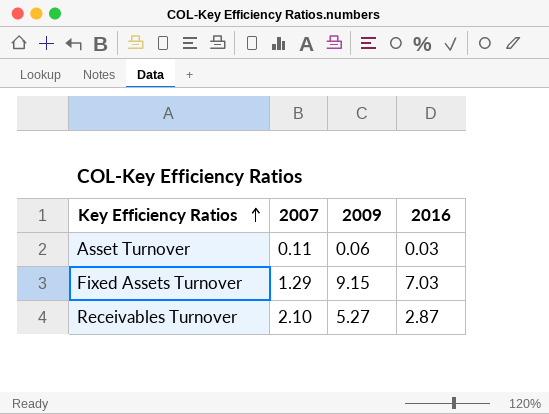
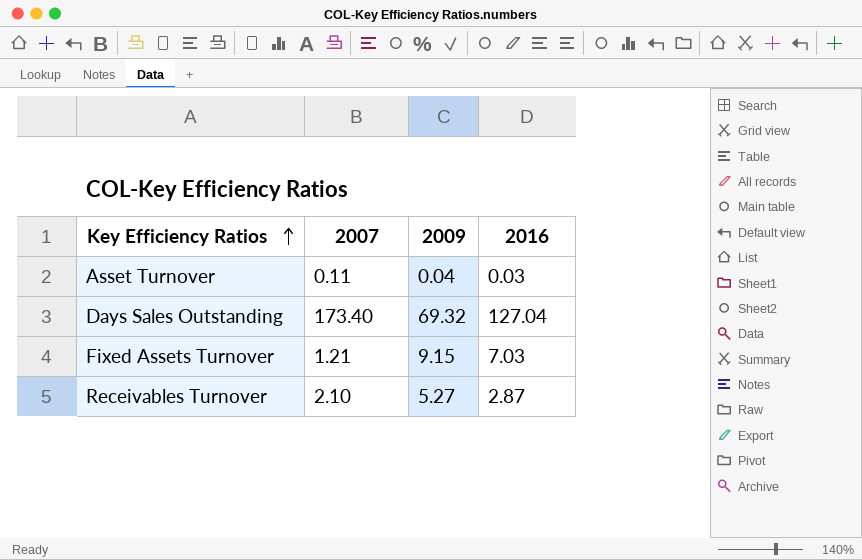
Asset Turnover | 2009: 0.06 -> 0.04
row Days Sales Outstanding: none -> 173.40 | 69.32 | 127.04
Fixed Assets Turnover | 2007: 1.29 -> 1.21

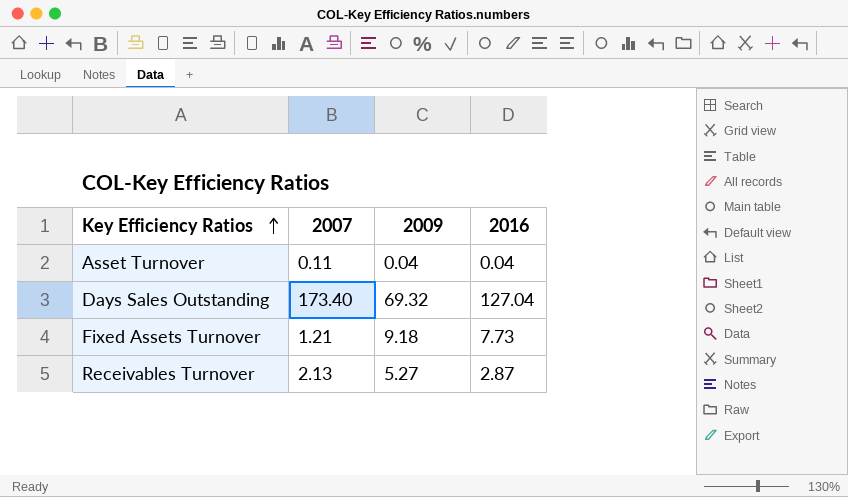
Asset Turnover | 2016: 0.03 -> 0.04
Fixed Assets Turnover | 2009: 9.15 -> 9.18
Fixed Assets Turnover | 2016: 7.03 -> 7.73
Receivables Turnover | 2007: 2.10 -> 2.13

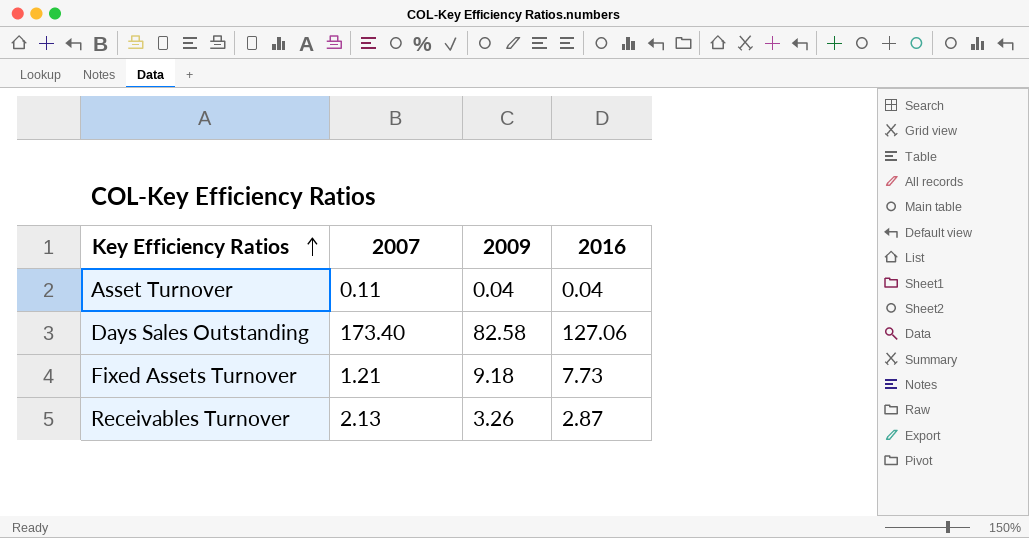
Days Sales Outstanding | 2009: 69.32 -> 82.58
Days Sales Outstanding | 2016: 127.04 -> 127.06
Receivables Turnover | 2009: 5.27 -> 3.26

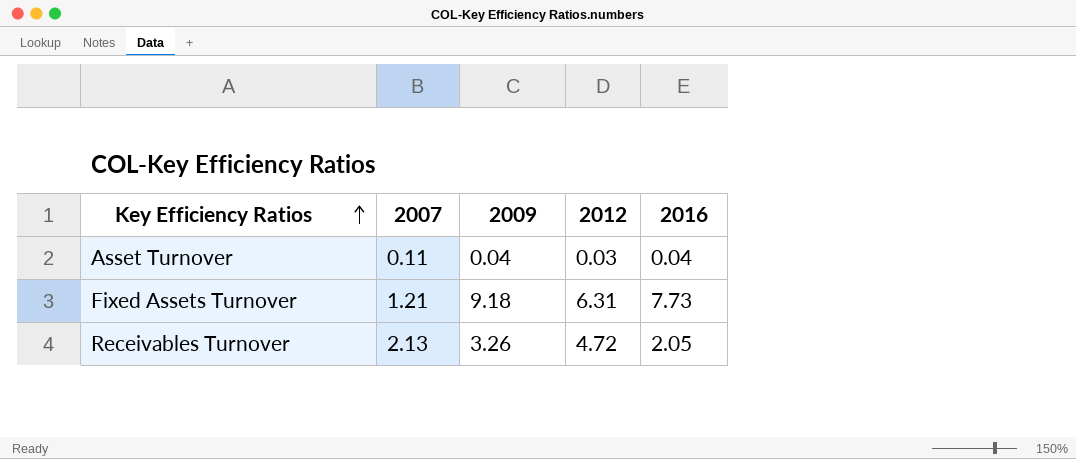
column 2012 | position: none -> 4
row Days Sales Outstanding: 173.40 | 82.58 | 127.06 -> none
Receivables Turnover | 2016: 2.87 -> 2.05

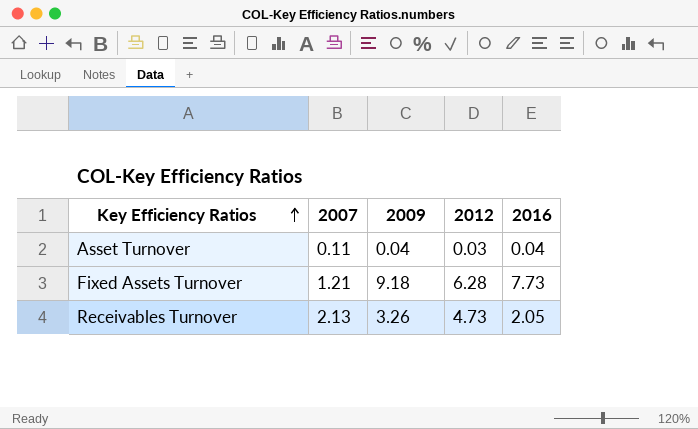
Fixed Assets Turnover | 2012: 6.31 -> 6.28
Receivables Turnover | 2012: 4.72 -> 4.73

